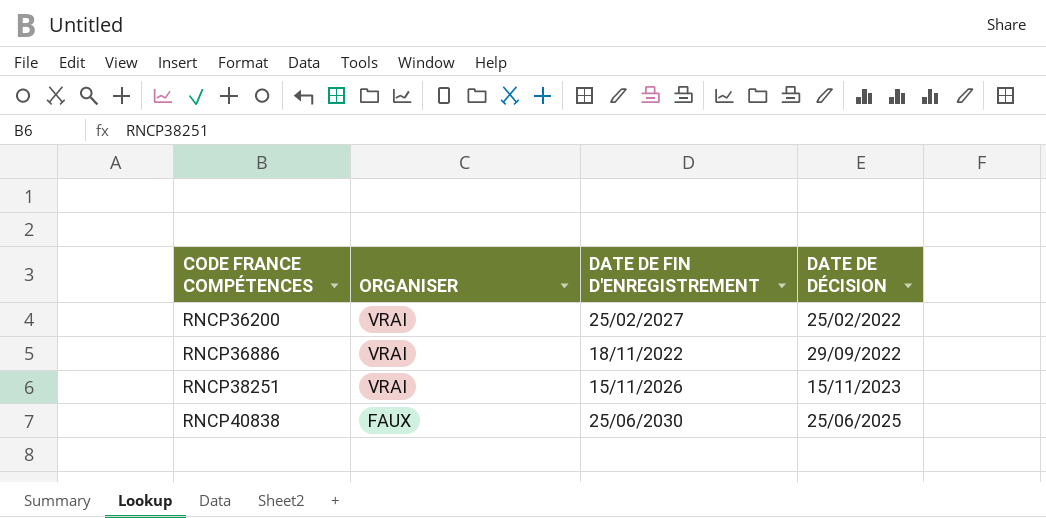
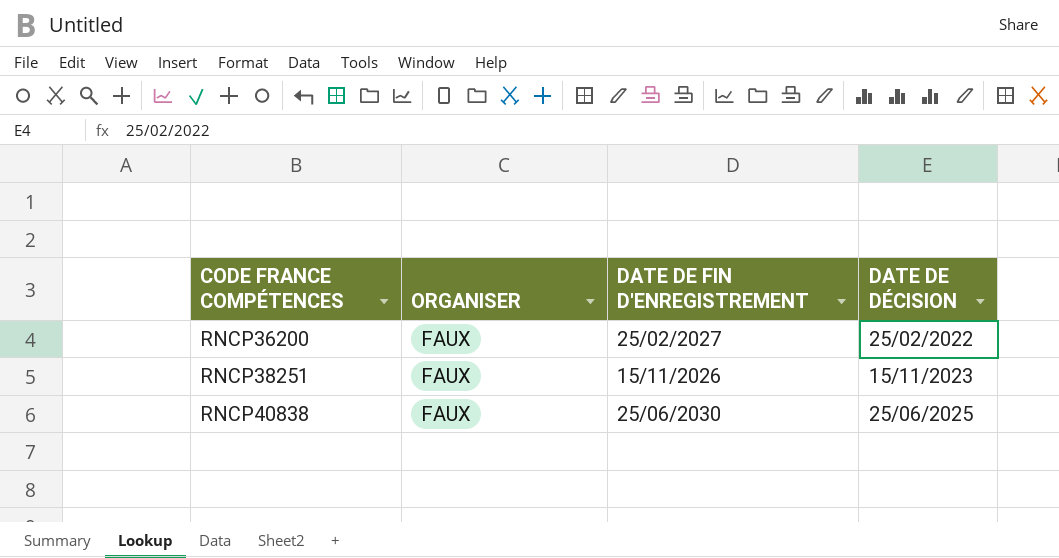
row RNCP36886: VRAI | 18/11/2022 | 29/09/2022 -> none
RNCP36200 | ORGANISER: VRAI -> FAUX
RNCP38251 | ORGANISER: VRAI -> FAUX

